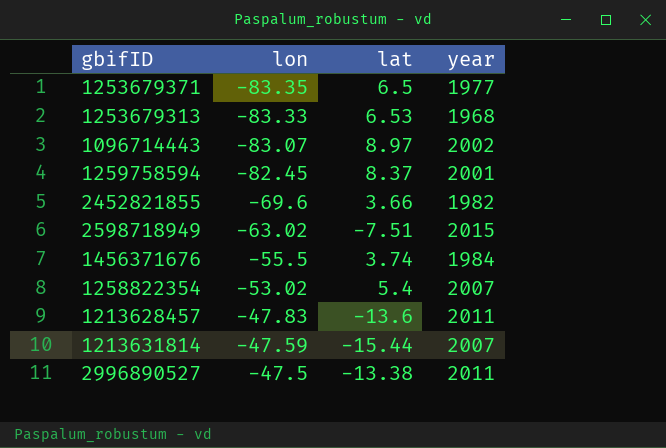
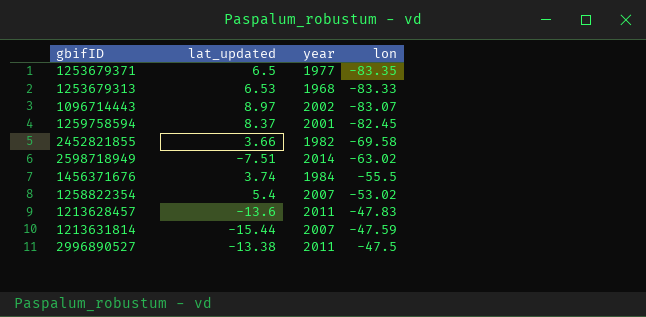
column name: lat -> lat_updated
column lon | position: 2 -> 4
2452821855 | lon: -69.6 -> -69.58
2598718949 | year: 2015 -> 2014

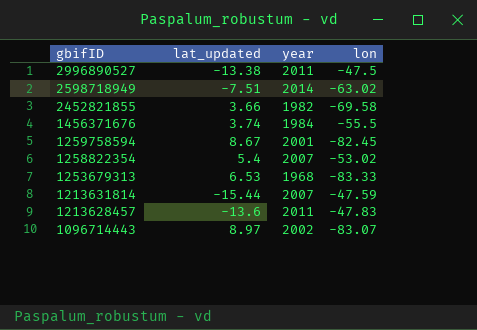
row order: lon ascending -> gbifID descending
row 1253679371: 6.5 | 1977 | -83.35 -> none
1259758594 | lat_updated: 8.37 -> 8.67

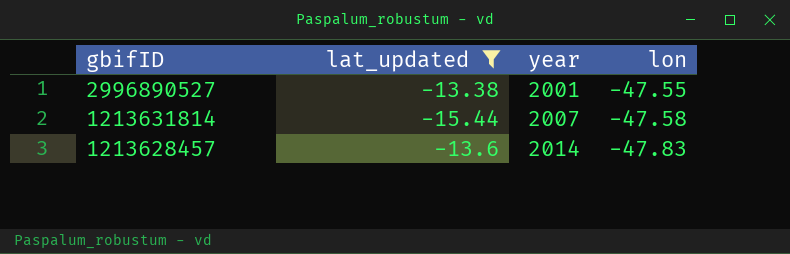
filter: none -> lat_updated <= -13.38
2996890527 | year: 2011 -> 2001
2996890527 | lon: -47.5 -> -47.55
1213631814 | lon: -47.59 -> -47.58
1213628457 | year: 2011 -> 2014

